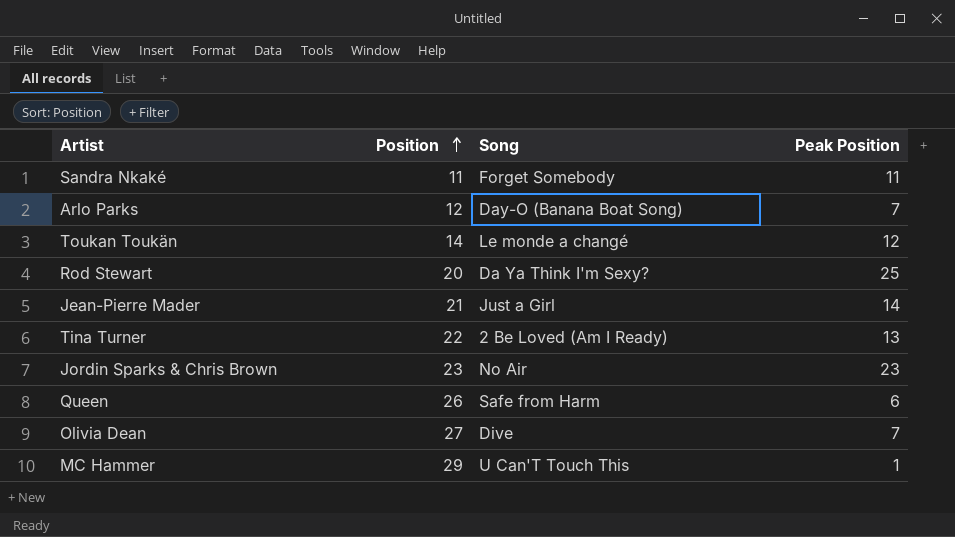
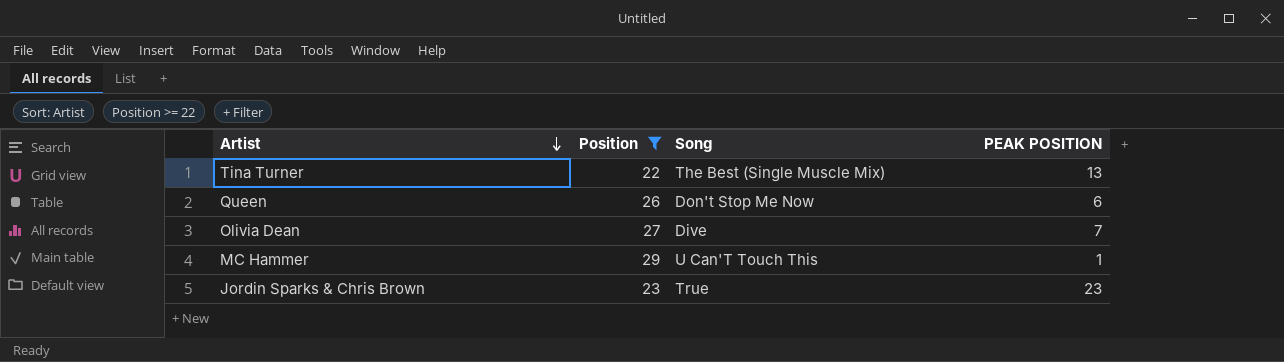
filter: none -> Position >= 22
row order: Position ascending -> Artist descending
column name: Peak Position -> PEAK POSITION
Tina Turner | Song: 2 Be Loved (Am I Ready) -> The Best (Single Muscle Mix)
Queen | Song: Safe from Harm -> Don't Stop Me Now
Jordin Sparks & Chris Brown | Song: No Air -> True

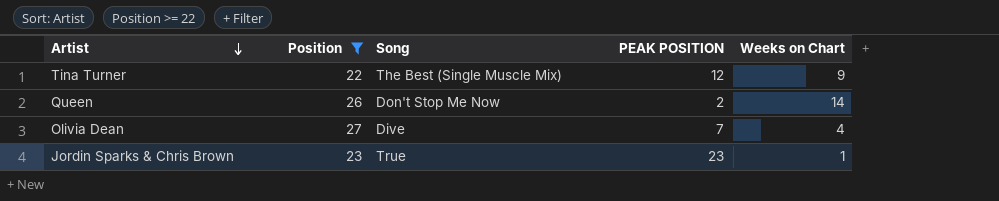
column Weeks on Chart | position: none -> 5
row MC Hammer: 29 | U Can'T Touch This | 1 -> none
Tina Turner | PEAK POSITION: 13 -> 12
Queen | PEAK POSITION: 6 -> 2

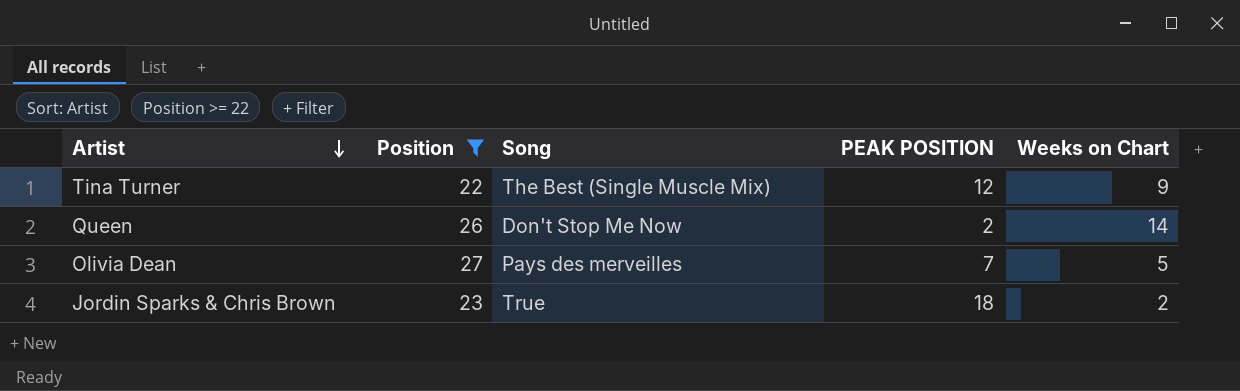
Olivia Dean | Song: Dive -> Pays des merveilles
Olivia Dean | Weeks on Chart: 4 -> 5
Jordin Sparks & Chris Brown | PEAK POSITION: 23 -> 18
Jordin Sparks & Chris Brown | Weeks on Chart: 1 -> 2

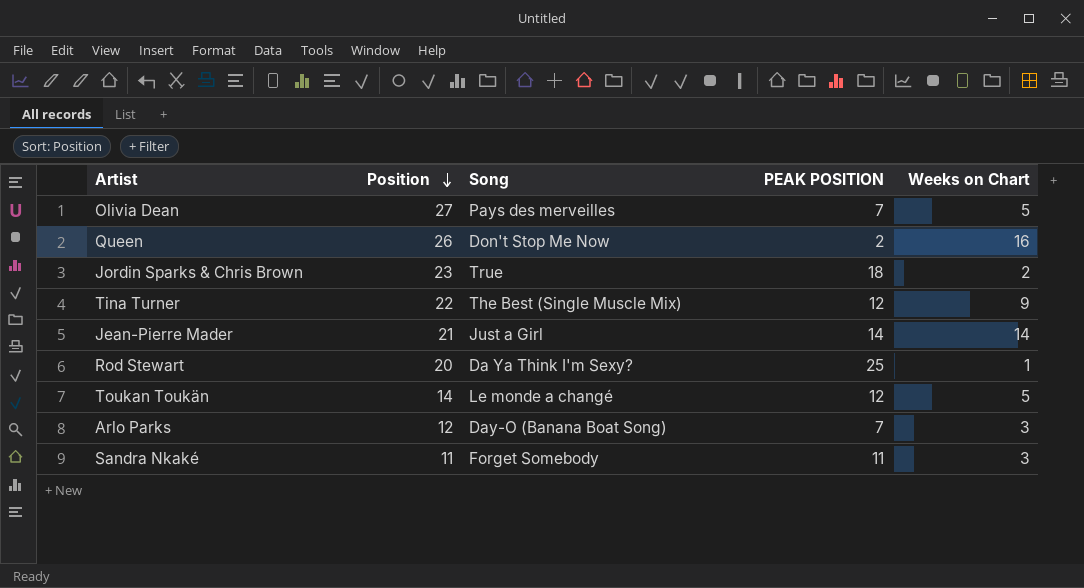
filter: Position >= 22 -> none
row order: Artist descending -> Position descending
Queen | Weeks on Chart: 14 -> 16

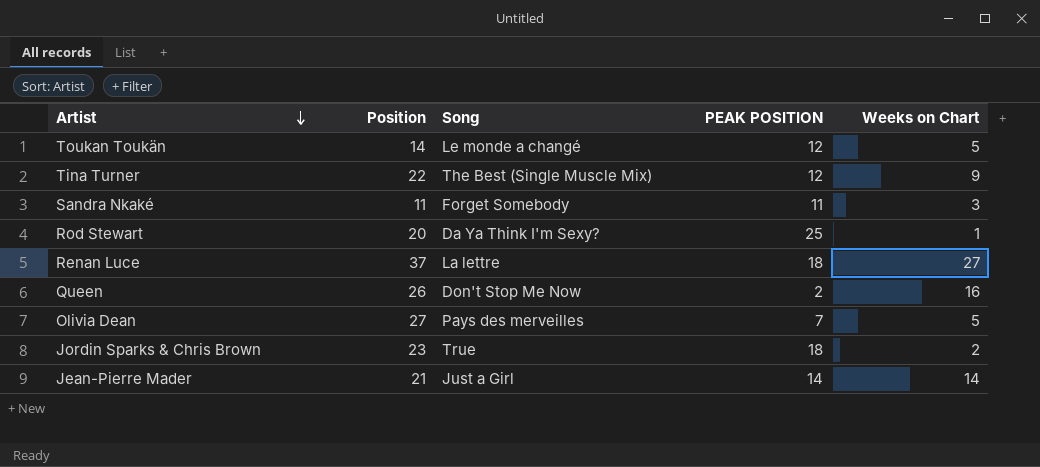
row order: Position descending -> Artist descending
row Arlo Parks: 12 | Day-O (Banana Boat Song) | 7 | 3 -> none
row Renan Luce: none -> 37 | La lettre | 18 | 27

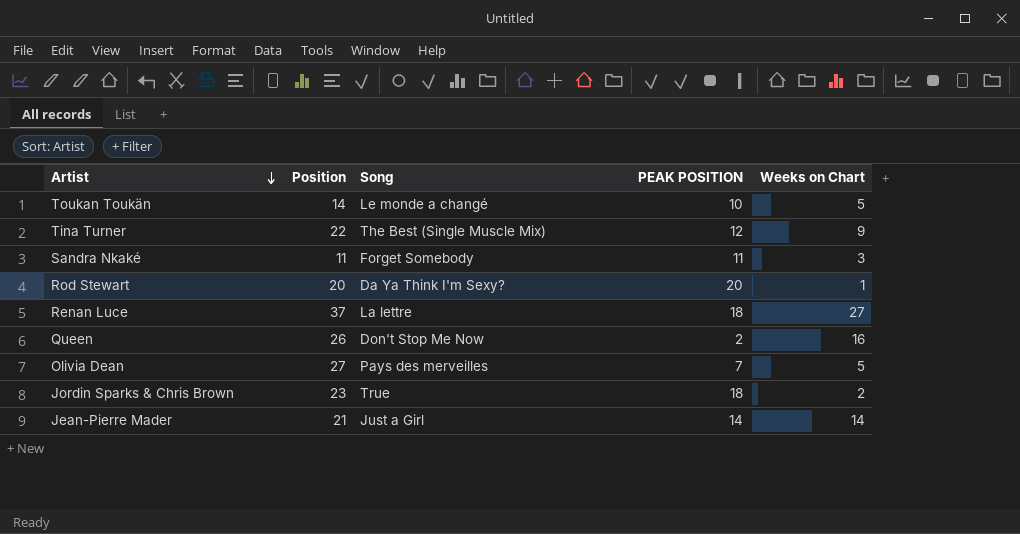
Toukan Toukän | PEAK POSITION: 12 -> 10
Rod Stewart | PEAK POSITION: 25 -> 20

